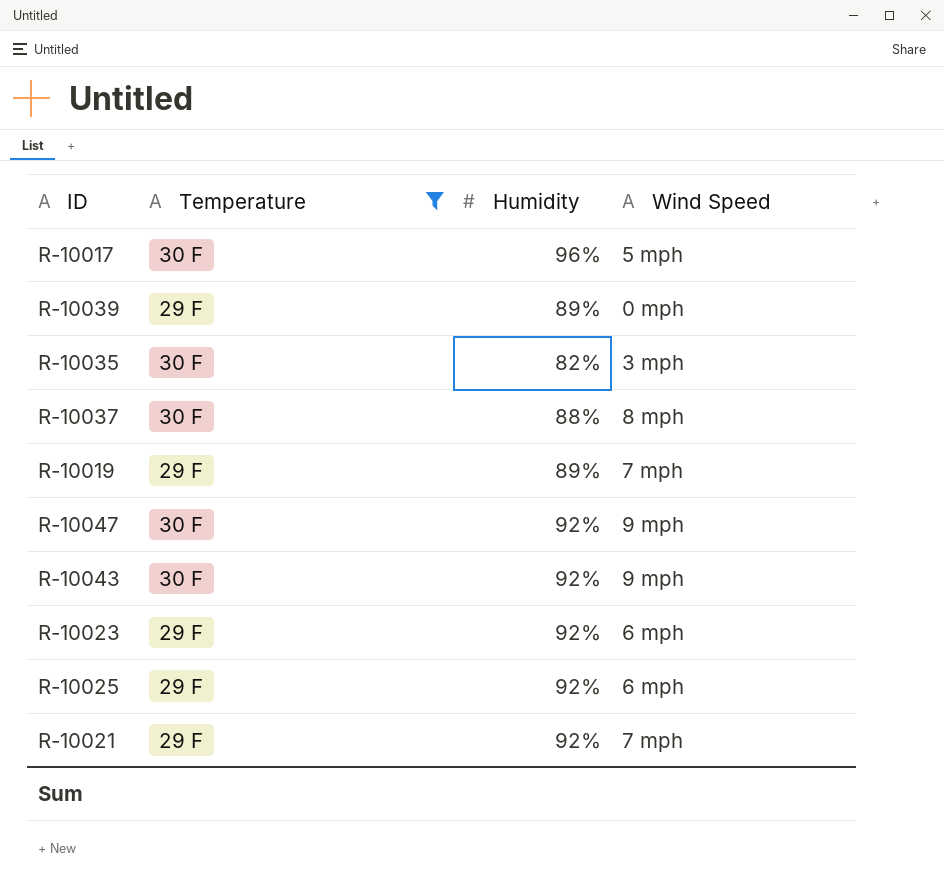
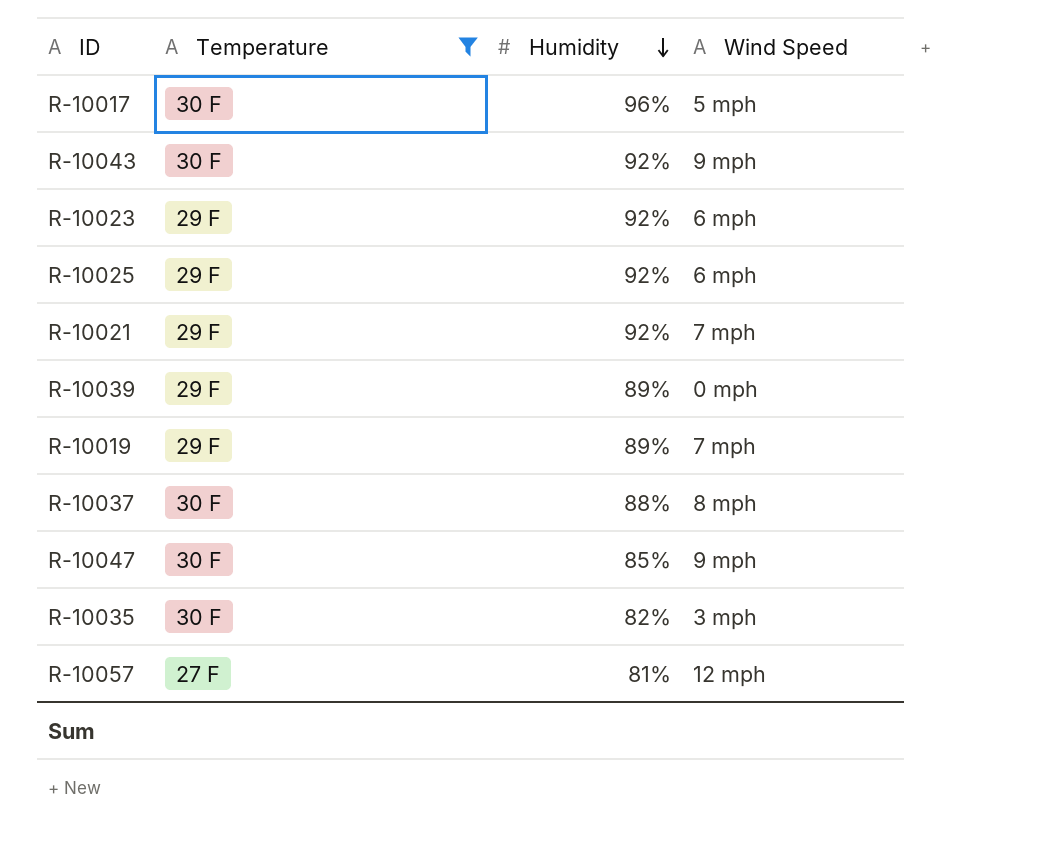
row order: none -> Humidity descending
R-10047 | Humidity: 92% -> 85%
row R-10057: none -> 27 F | 81% | 12 mph

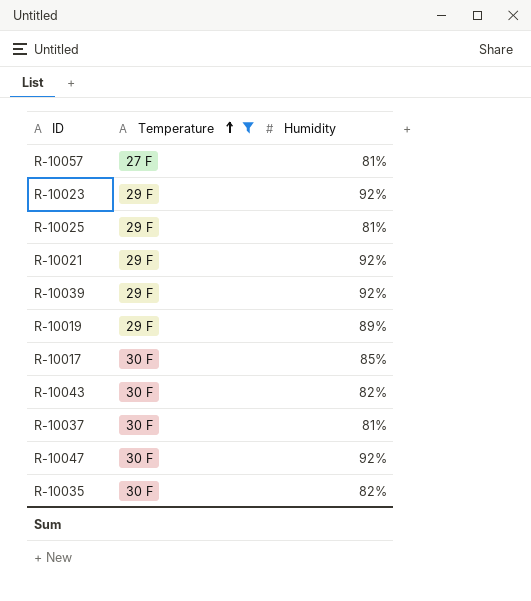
row order: Humidity descending -> Temperature ascending
column Wind Speed | position: 4 -> none
R-10025 | Humidity: 92% -> 81%
R-10039 | Humidity: 89% -> 92%
R-10017 | Humidity: 96% -> 85%
R-10043 | Humidity: 92% -> 82%
R-10037 | Humidity: 88% -> 81%
R-10047 | Humidity: 85% -> 92%

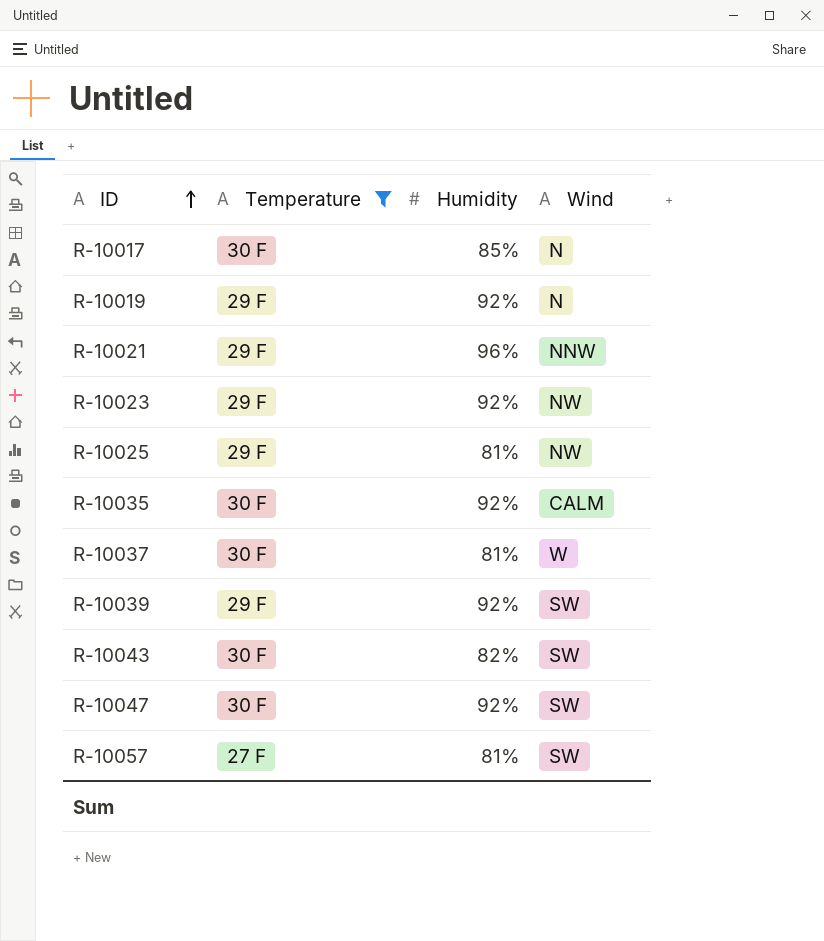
row order: Temperature ascending -> ID ascending
column Wind | position: none -> 4
R-10019 | Humidity: 89% -> 92%
R-10021 | Humidity: 92% -> 96%
R-10035 | Humidity: 82% -> 92%

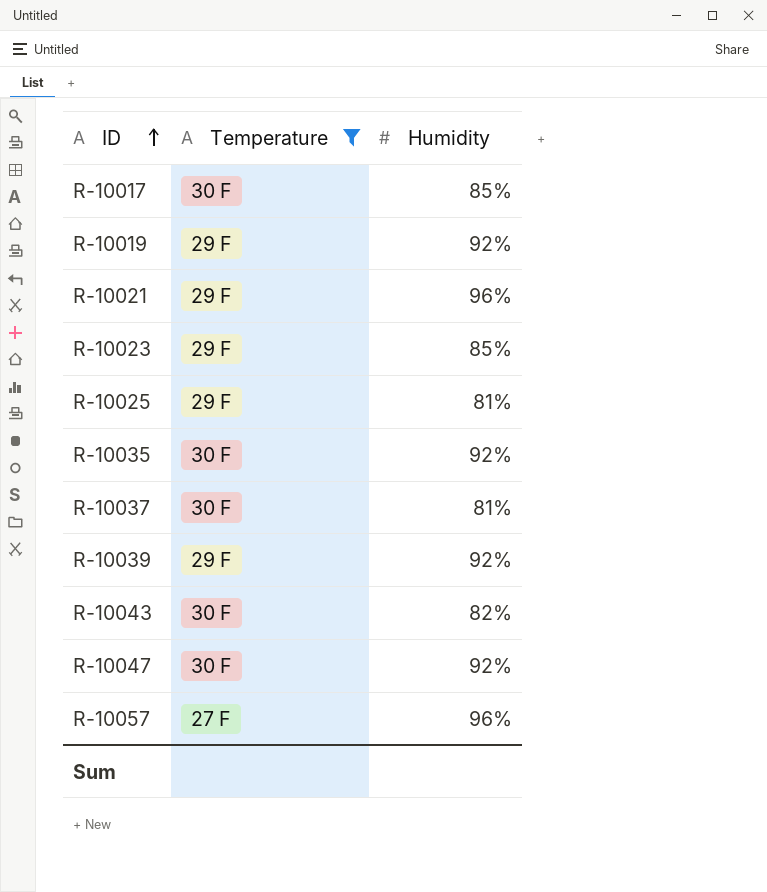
column Wind | position: 4 -> none
R-10023 | Humidity: 92% -> 85%
R-10057 | Humidity: 81% -> 96%

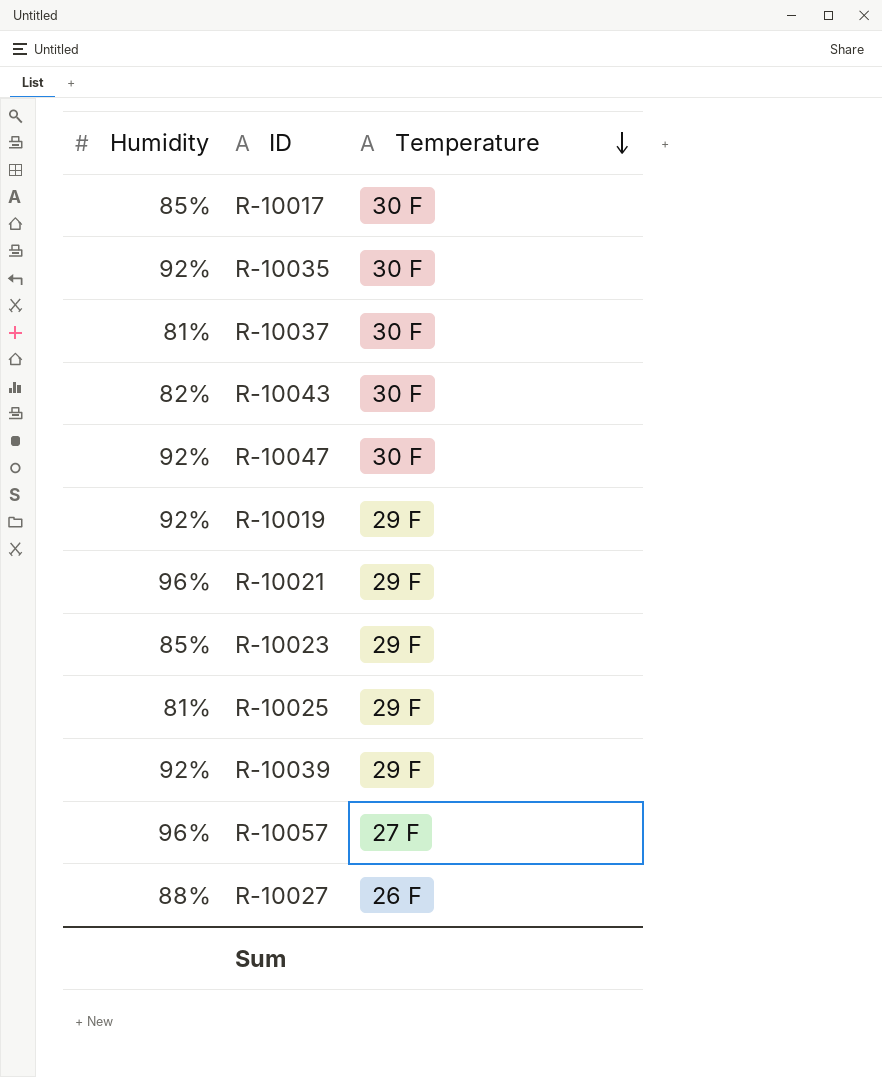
filter: Temperature != 26 F -> none
row order: ID ascending -> Temperature descending
column Humidity | position: 3 -> 1

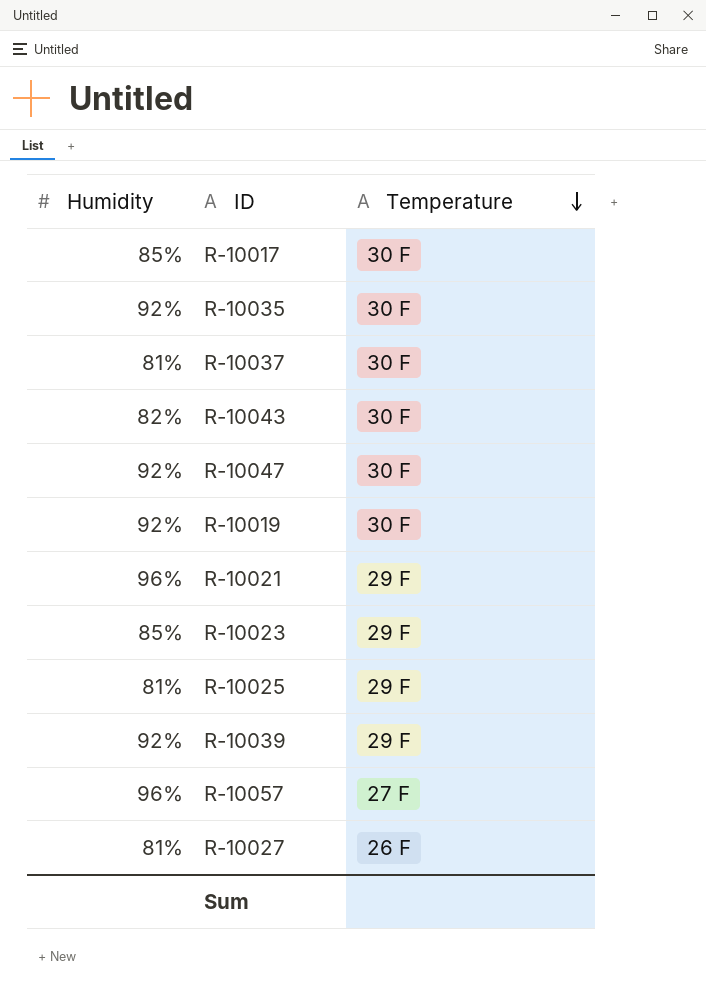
R-10019 | Temperature: 29 F -> 30 F
R-10027 | Humidity: 88% -> 81%

